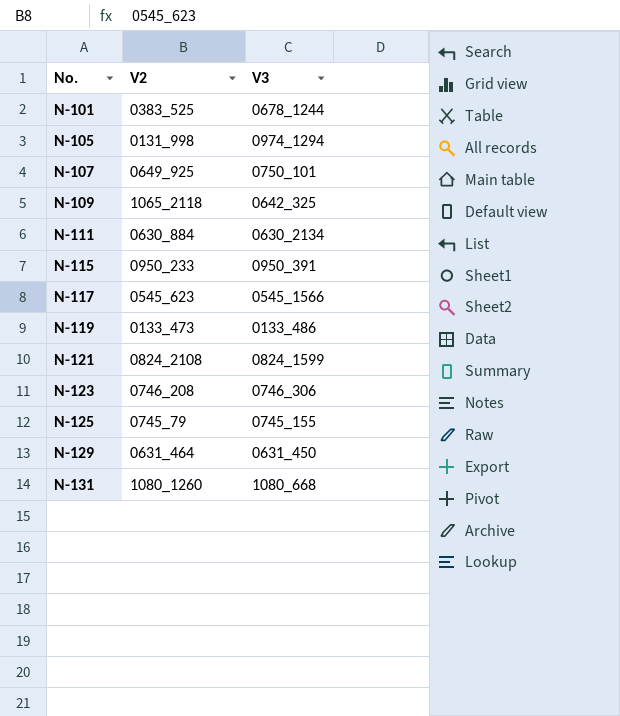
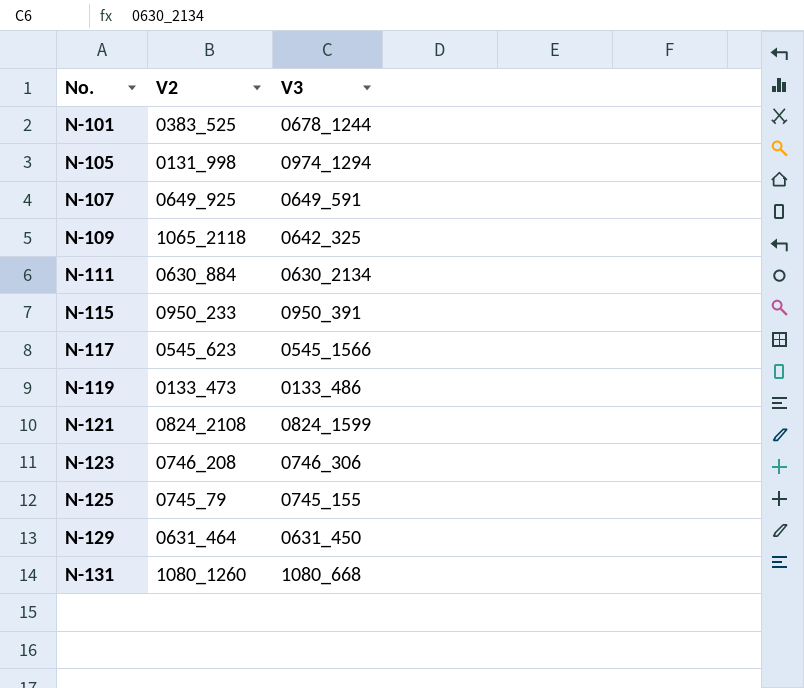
N-107 | V3: 0750_101 -> 0649_591

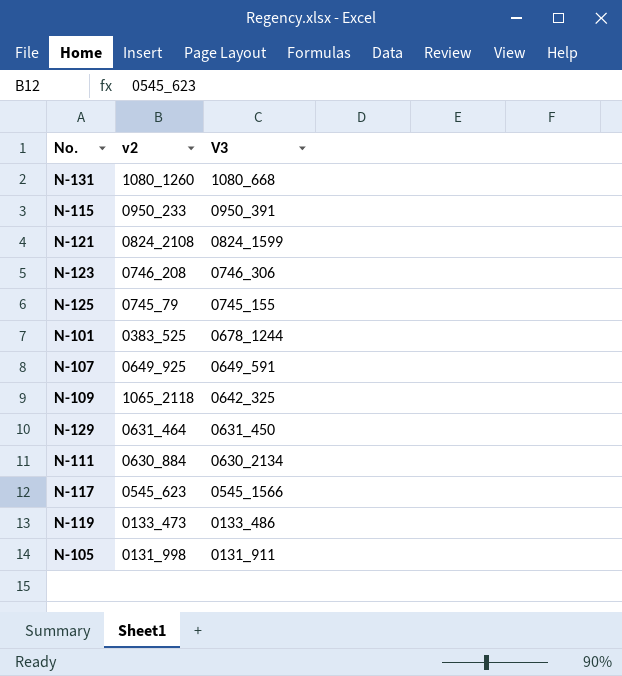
row order: No. ascending -> V3 descending
column name: V2 -> v2
N-105 | V3: 0974_1294 -> 0131_911

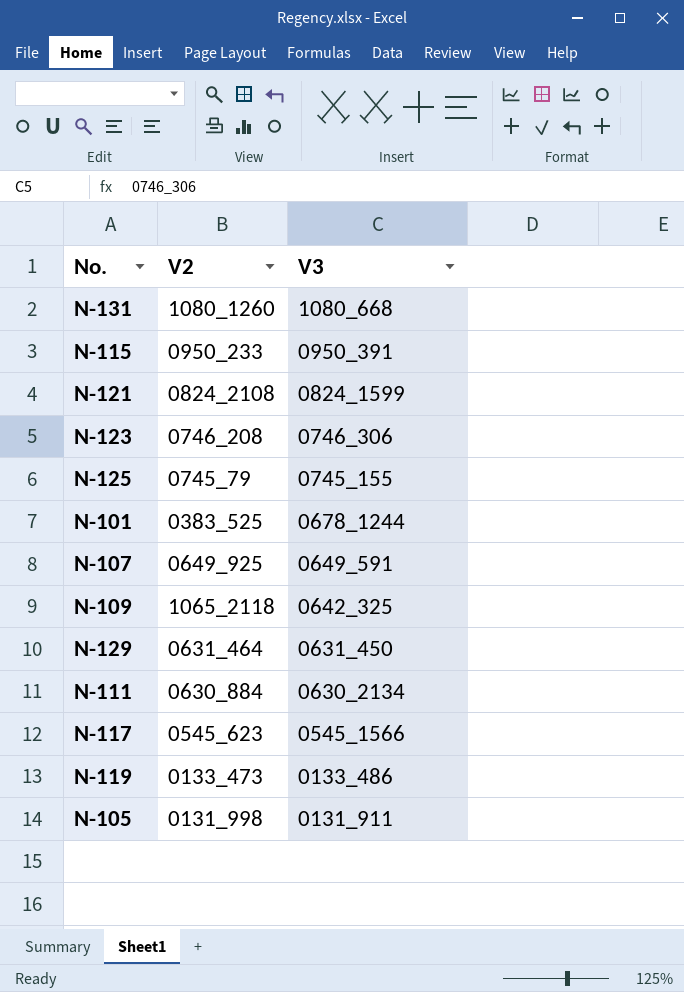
column name: v2 -> V2

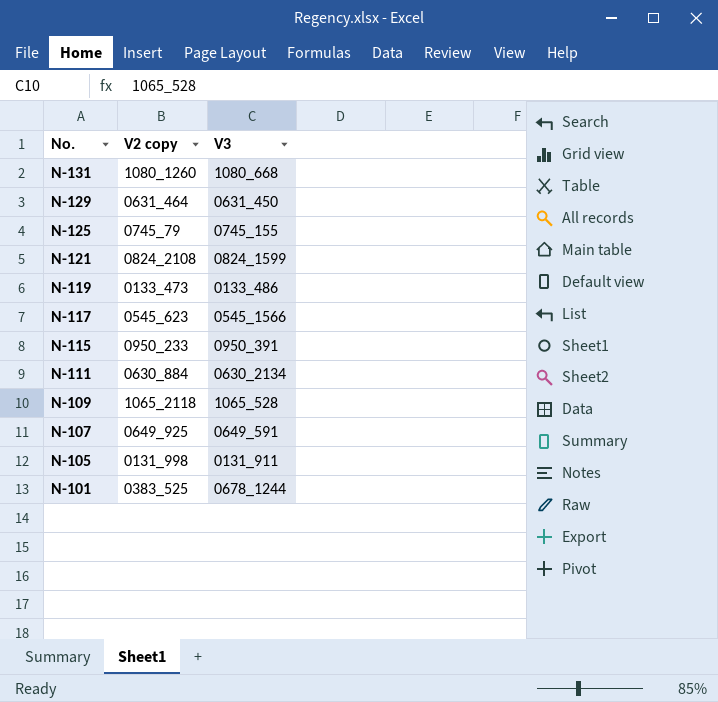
row order: V3 descending -> No. descending
column name: V2 -> V2 copy
row N-123: 0746_208 | 0746_306 -> none
N-109 | V3: 0642_325 -> 1065_528

